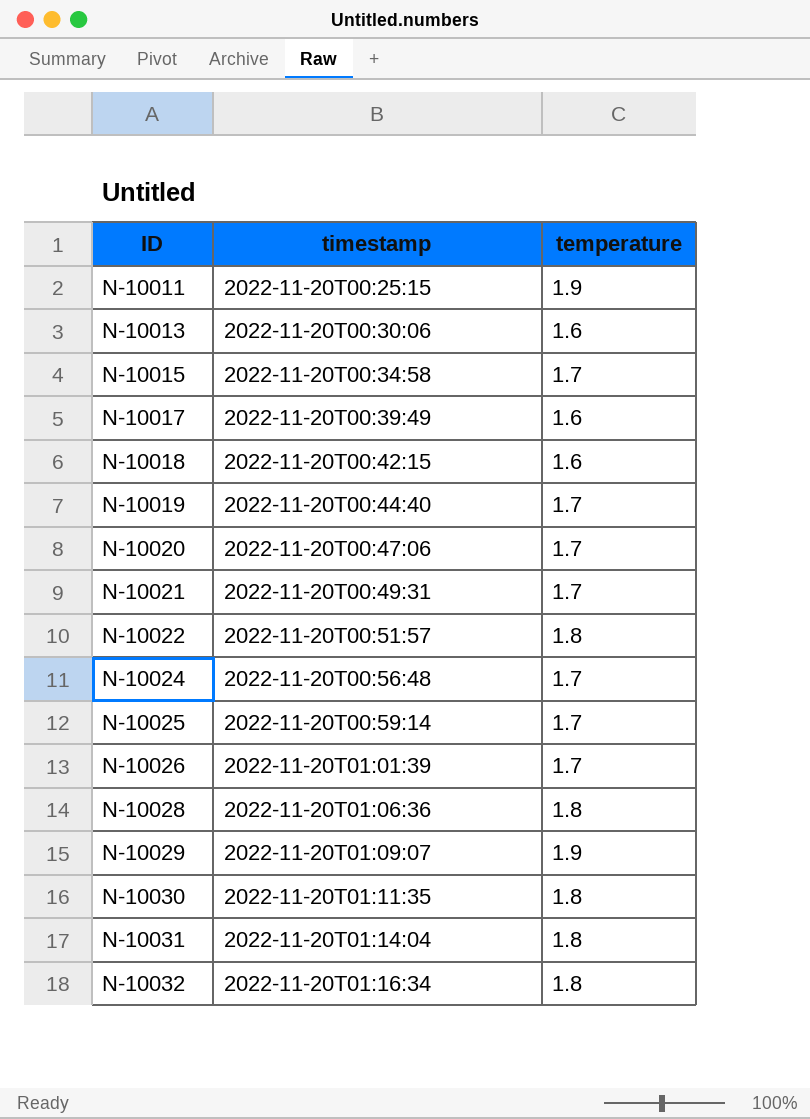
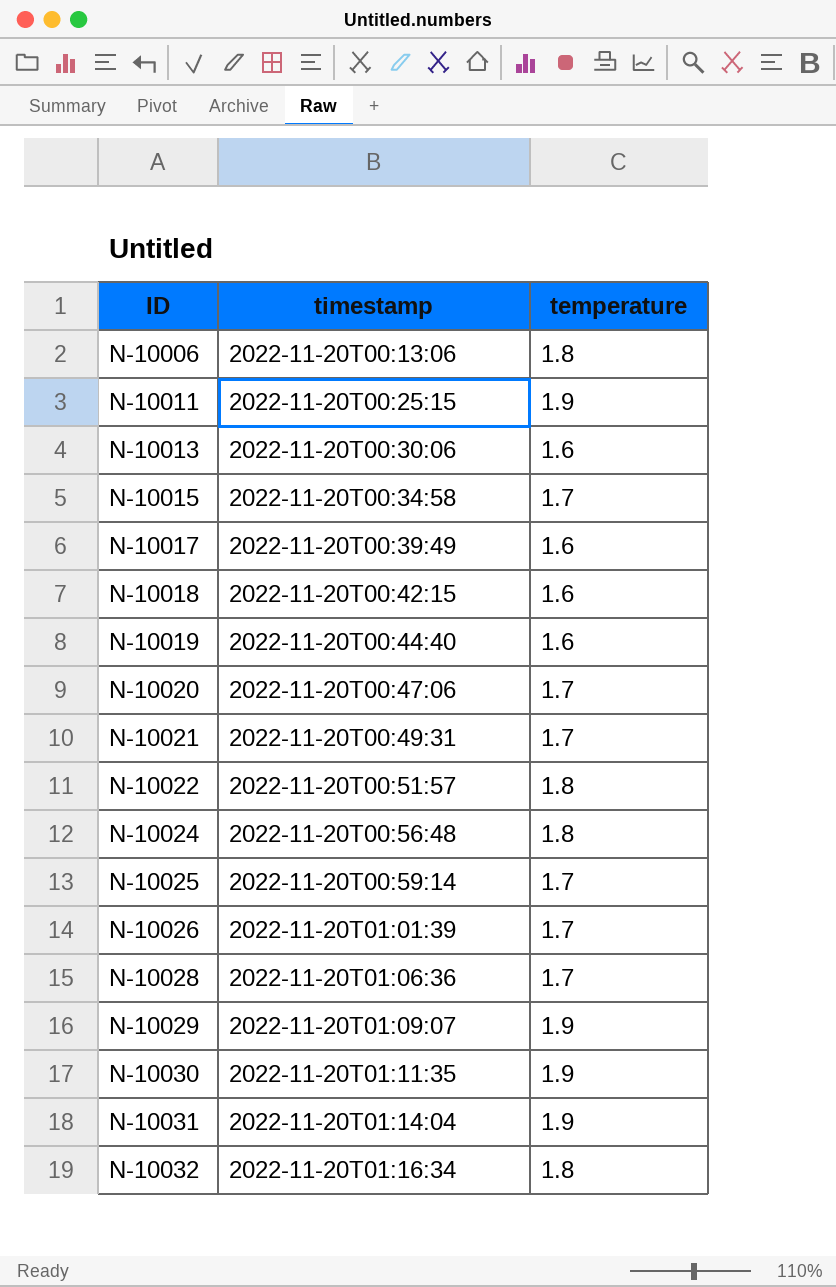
row N-10006: none -> 2022-11-20T00:13:06 | 1.8
N-10019 | temperature: 1.7 -> 1.6
N-10024 | temperature: 1.7 -> 1.8
N-10028 | temperature: 1.8 -> 1.7
N-10030 | temperature: 1.8 -> 1.9
N-10031 | temperature: 1.8 -> 1.9

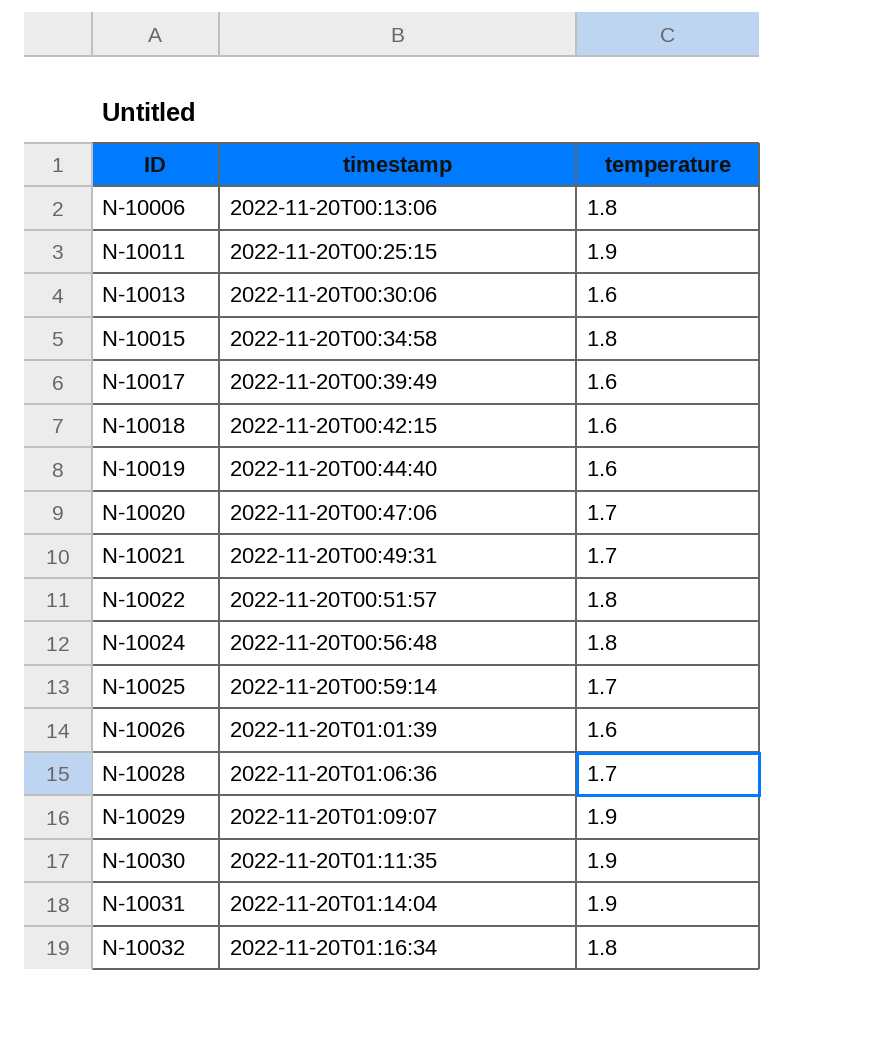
N-10015 | temperature: 1.7 -> 1.8
N-10026 | temperature: 1.7 -> 1.6

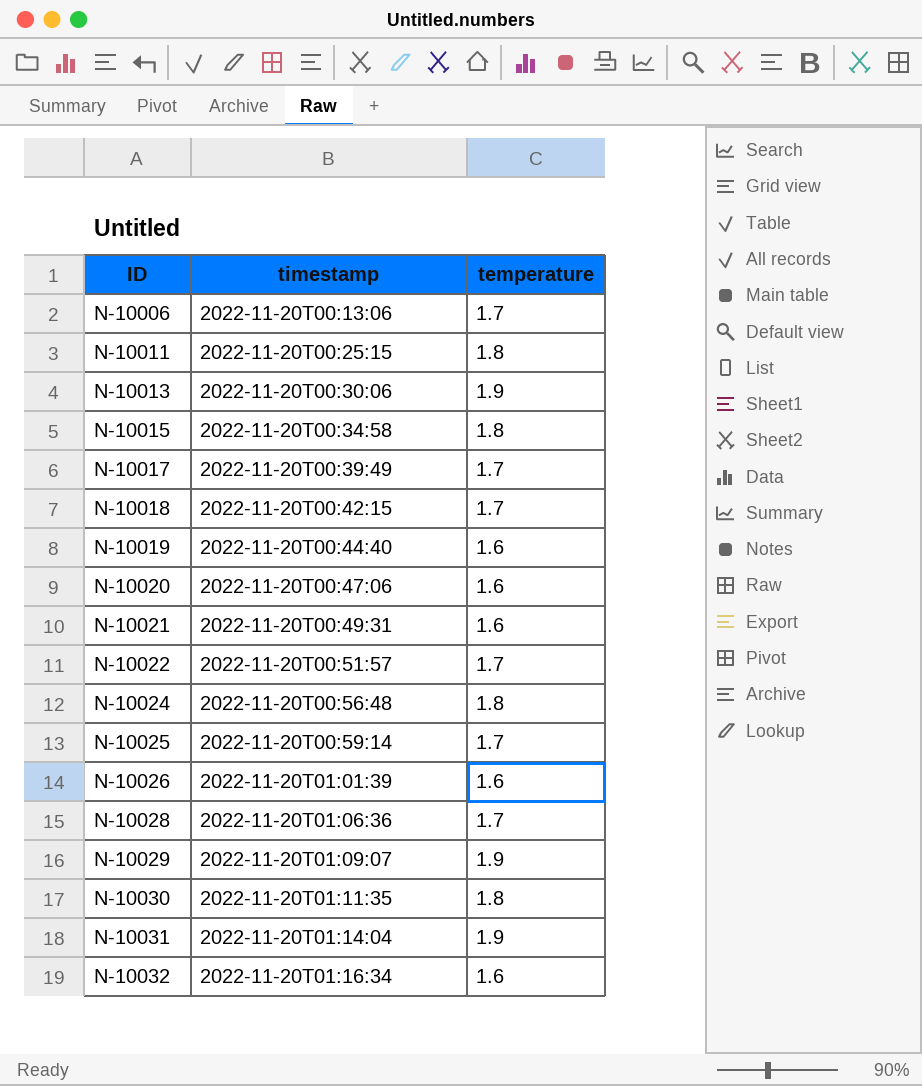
N-10006 | temperature: 1.8 -> 1.7
N-10011 | temperature: 1.9 -> 1.8
N-10013 | temperature: 1.6 -> 1.9
N-10017 | temperature: 1.6 -> 1.7
N-10018 | temperature: 1.6 -> 1.7
N-10020 | temperature: 1.7 -> 1.6
N-10021 | temperature: 1.7 -> 1.6
N-10022 | temperature: 1.8 -> 1.7
N-10030 | temperature: 1.9 -> 1.8
N-10032 | temperature: 1.8 -> 1.6

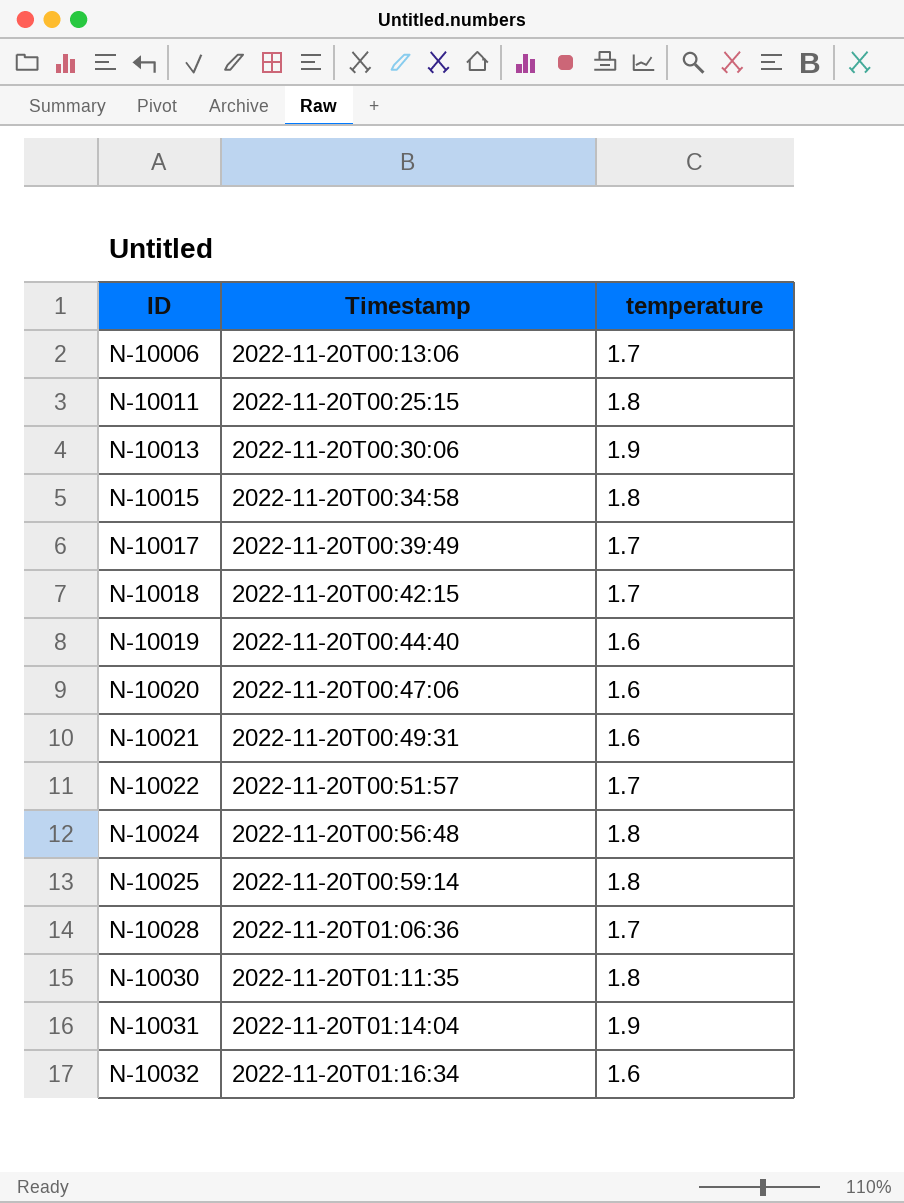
column name: timestamp -> Timestamp
row N-10026: 2022-11-20T01:01:39 | 1.6 -> none
row N-10029: 2022-11-20T01:09:07 | 1.9 -> none
N-10025 | temperature: 1.7 -> 1.8

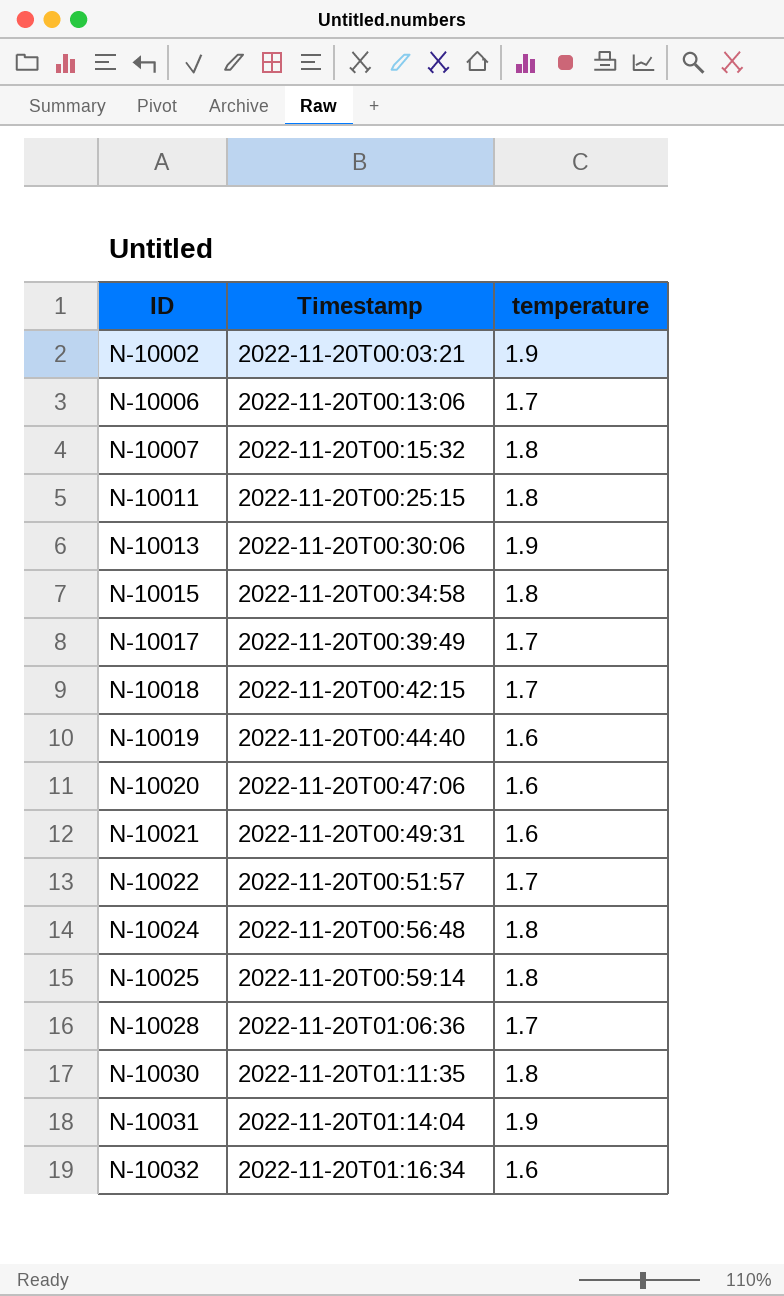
row N-10002: none -> 2022-11-20T00:03:21 | 1.9
row N-10007: none -> 2022-11-20T00:15:32 | 1.8

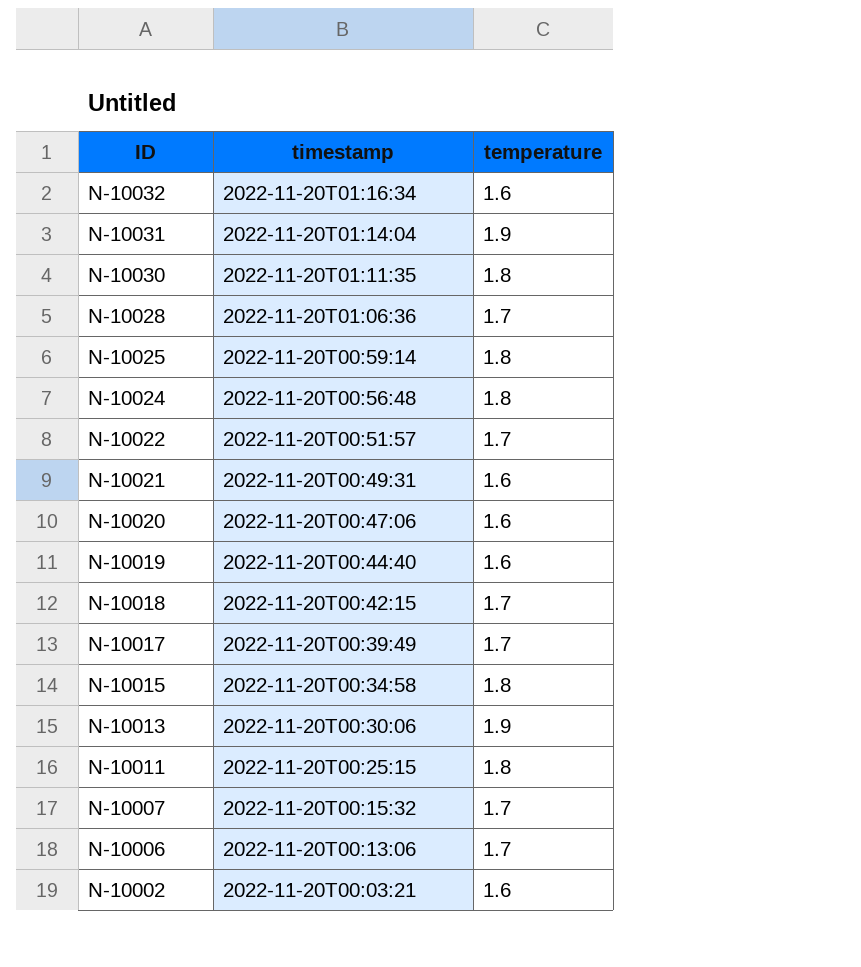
row order: ID ascending -> ID descending
column name: Timestamp -> timestamp
N-10007 | temperature: 1.8 -> 1.7
N-10002 | temperature: 1.9 -> 1.6

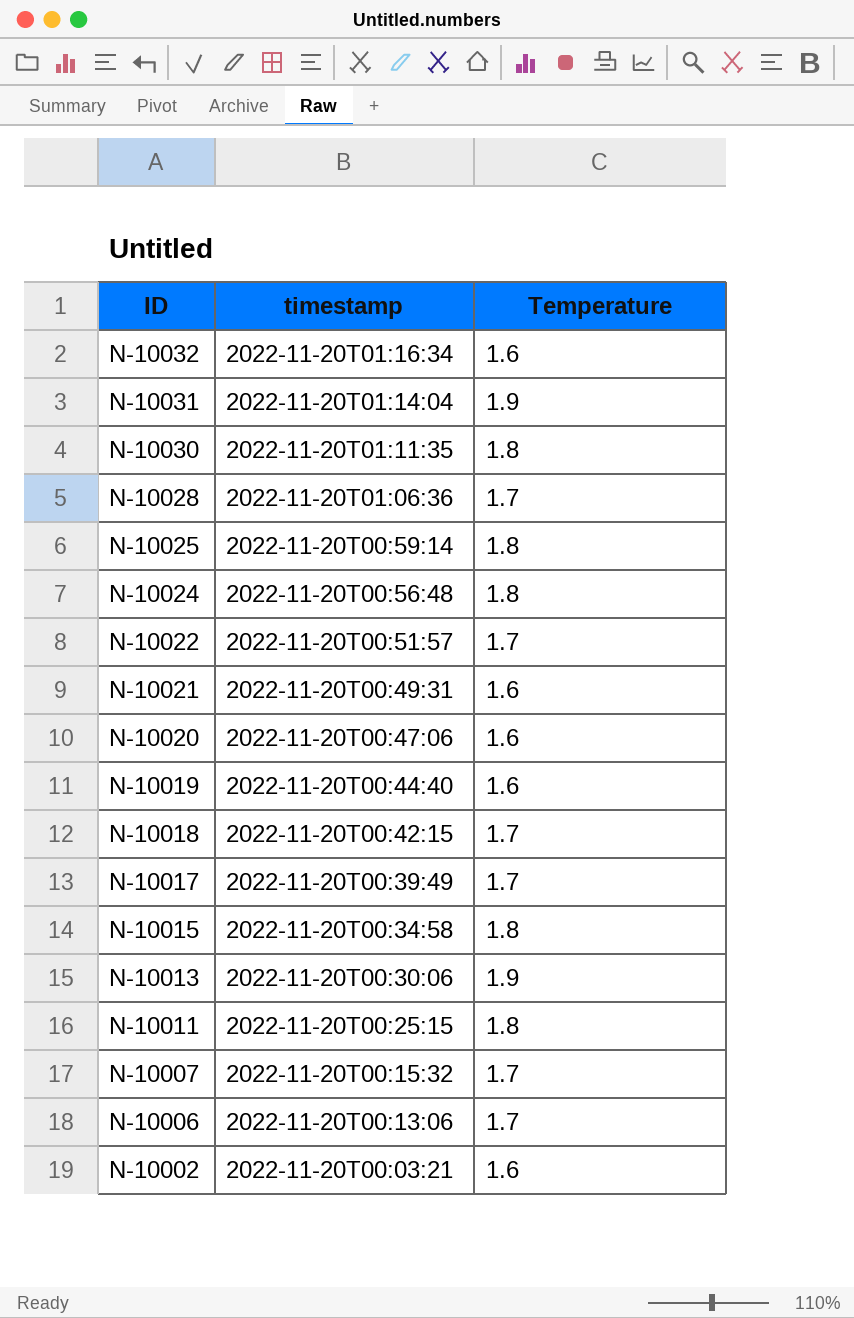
column name: temperature -> Temperature

